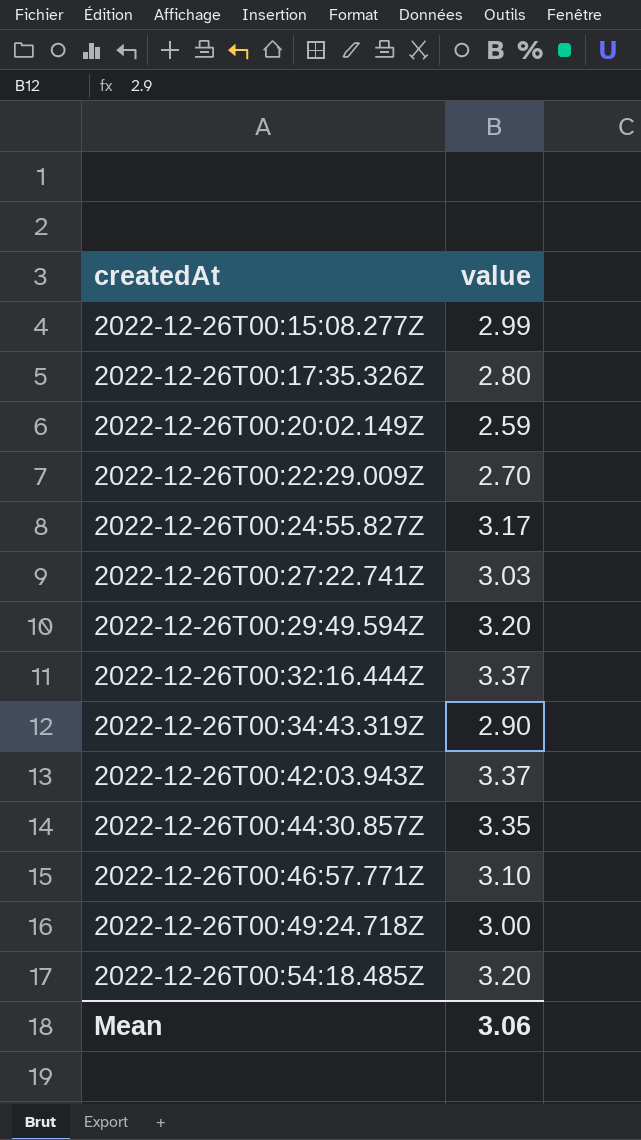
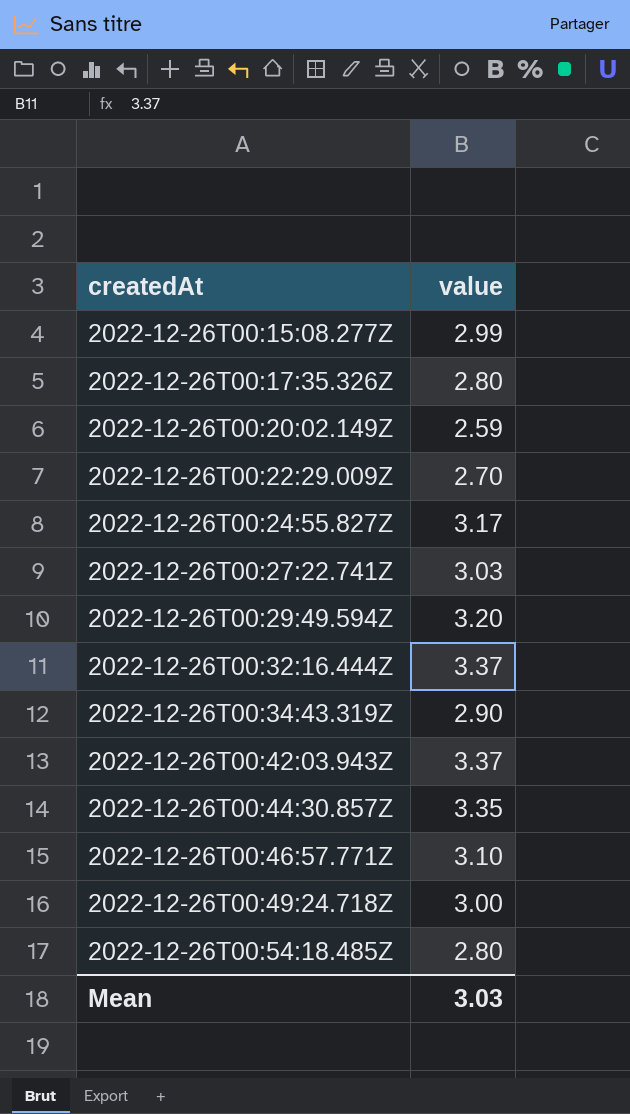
2022-12-26T00:54:18.485Z | value: 3.20 -> 2.80
Mean | value: 3.06 -> 3.03

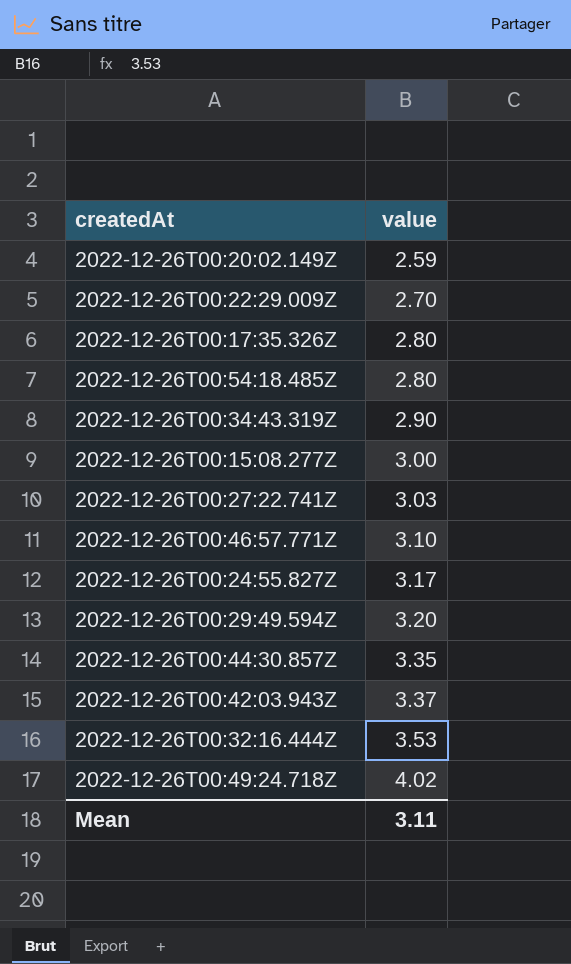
row order: createdAt ascending -> value ascending
2022-12-26T00:15:08.277Z | value: 2.99 -> 3.00
2022-12-26T00:32:16.444Z | value: 3.37 -> 3.53
2022-12-26T00:49:24.718Z | value: 3.00 -> 4.02
Mean | value: 3.03 -> 3.11

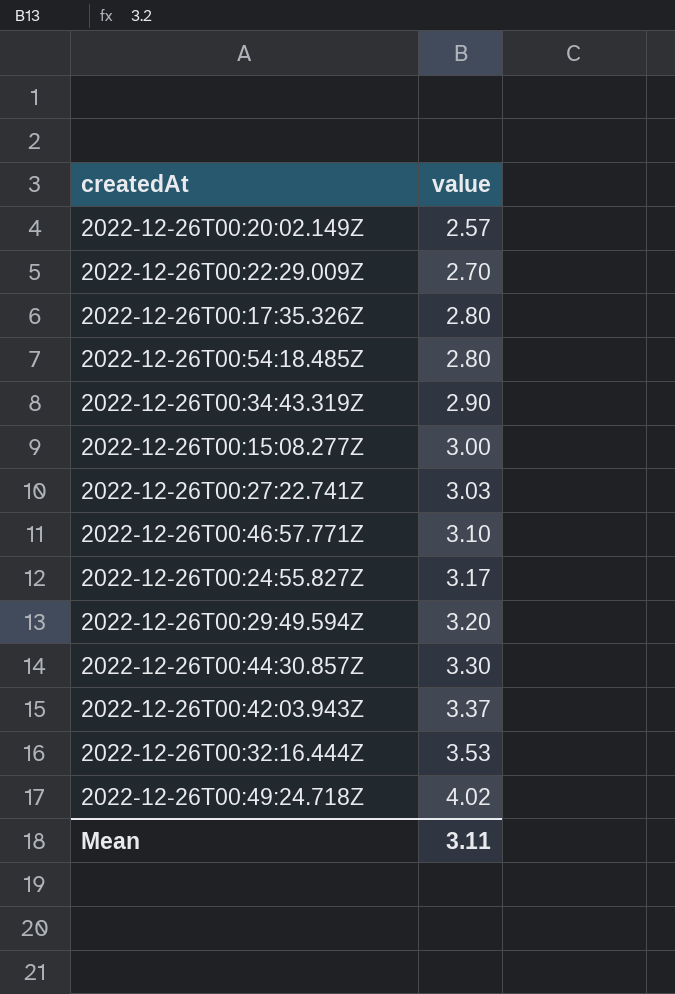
2022-12-26T00:20:02.149Z | value: 2.59 -> 2.57
2022-12-26T00:44:30.857Z | value: 3.35 -> 3.30

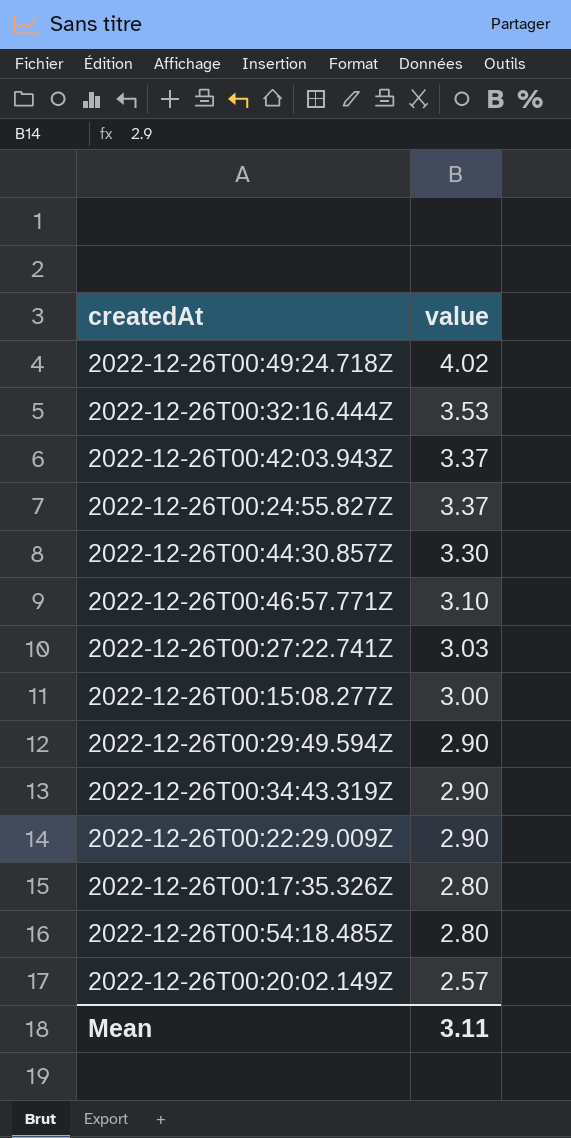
row order: value ascending -> value descending
2022-12-26T00:24:55.827Z | value: 3.17 -> 3.37
2022-12-26T00:29:49.594Z | value: 3.20 -> 2.90
2022-12-26T00:22:29.009Z | value: 2.70 -> 2.90

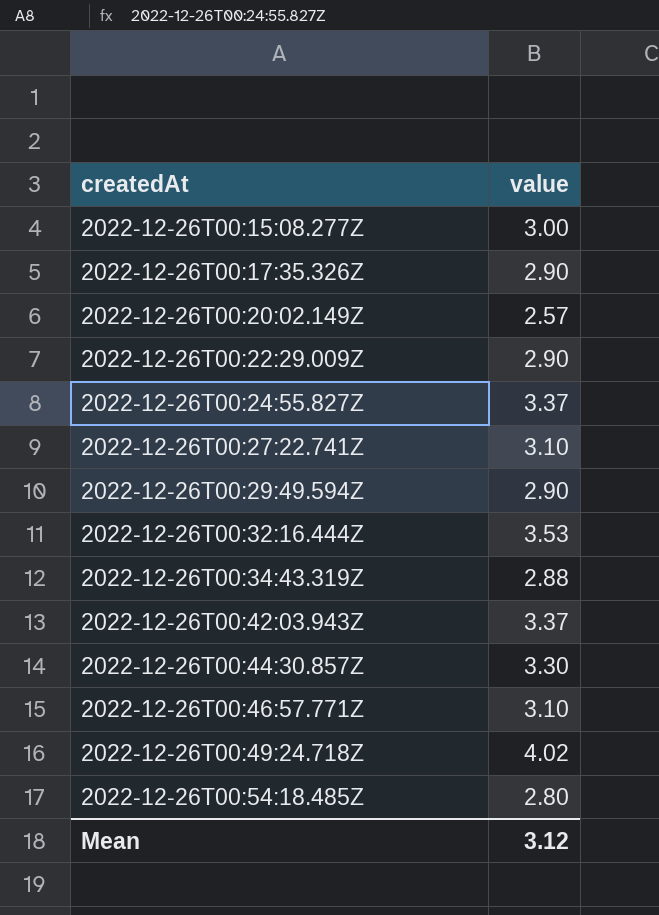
row order: value descending -> createdAt ascending
2022-12-26T00:17:35.326Z | value: 2.80 -> 2.90
2022-12-26T00:27:22.741Z | value: 3.03 -> 3.10
2022-12-26T00:34:43.319Z | value: 2.90 -> 2.88
Mean | value: 3.11 -> 3.12

